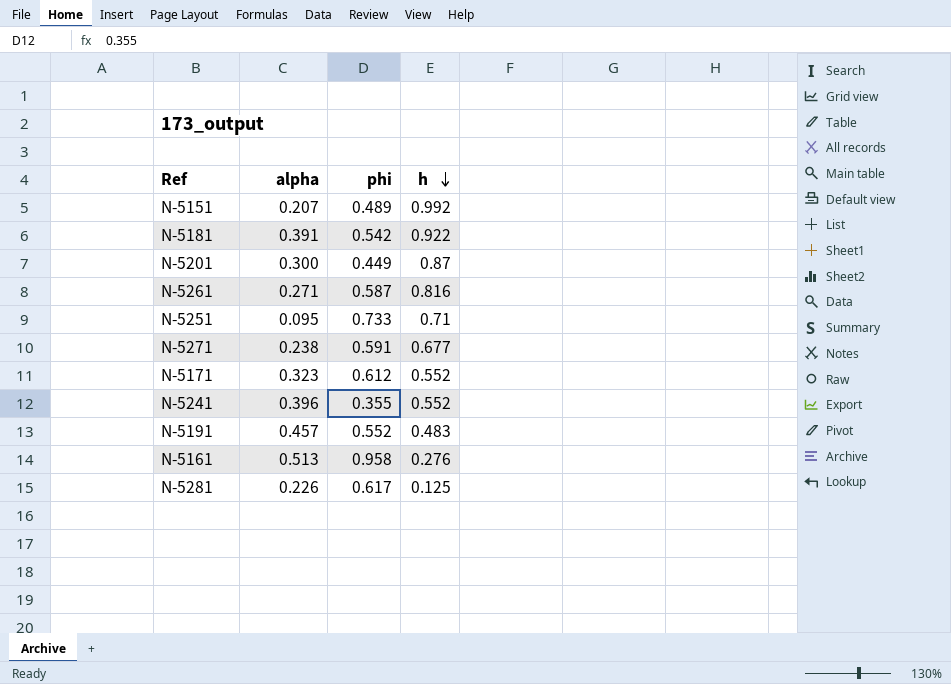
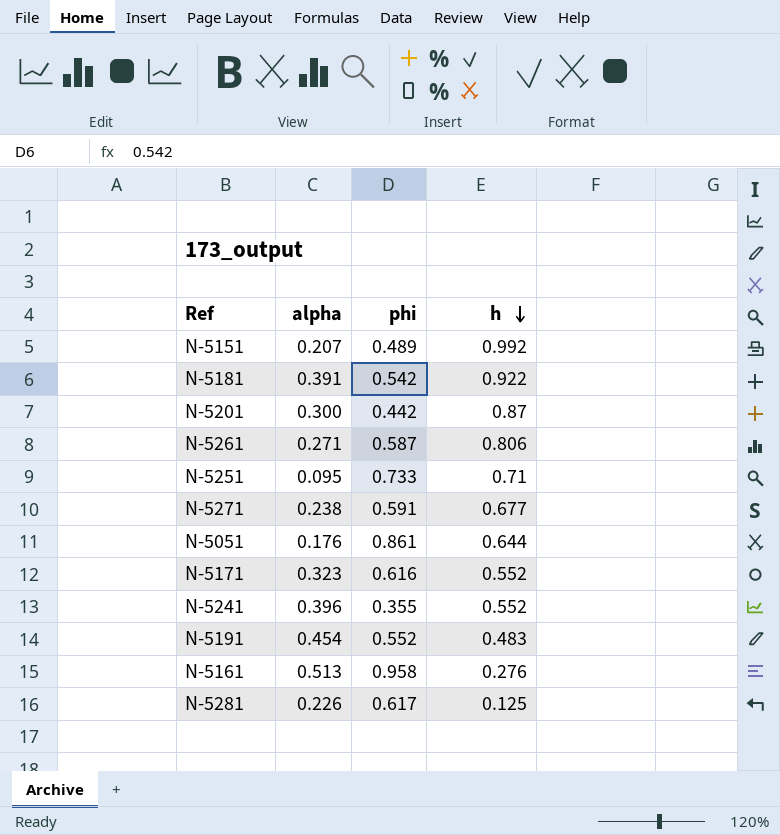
N-5201 | phi: 0.449 -> 0.442
N-5261 | h: 0.816 -> 0.806
row N-5051: none -> 0.176 | 0.861 | 0.644
N-5171 | phi: 0.612 -> 0.616
N-5191 | alpha: 0.457 -> 0.454

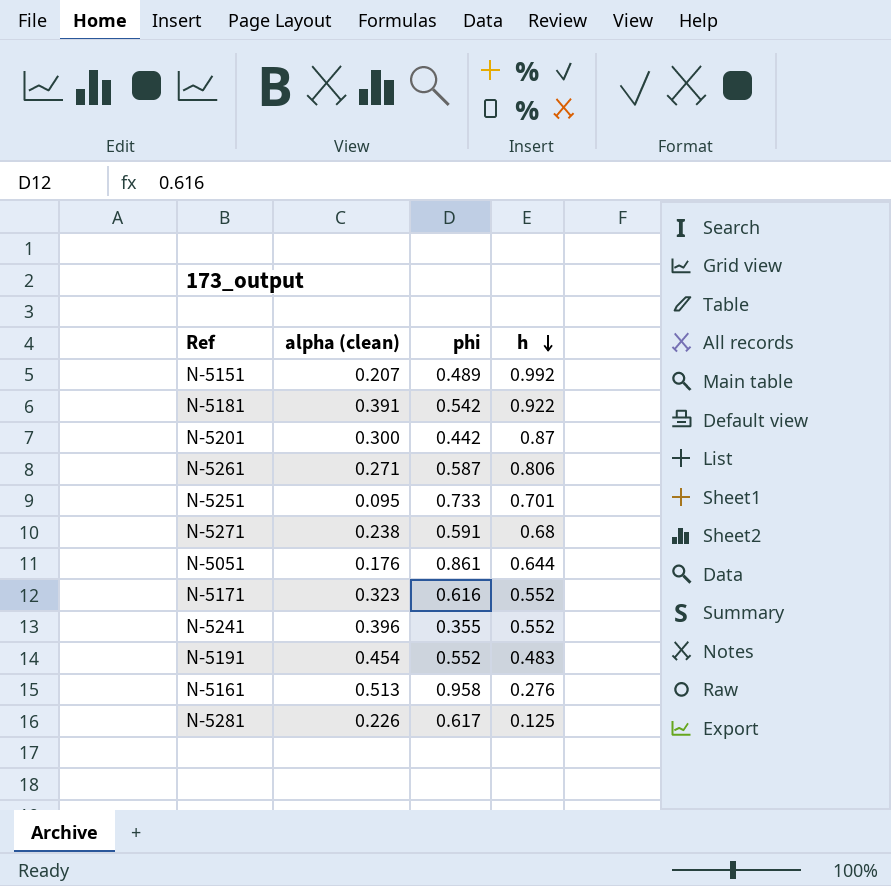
column name: alpha -> alpha (clean)
N-5251 | h: 0.71 -> 0.701
N-5271 | h: 0.677 -> 0.68

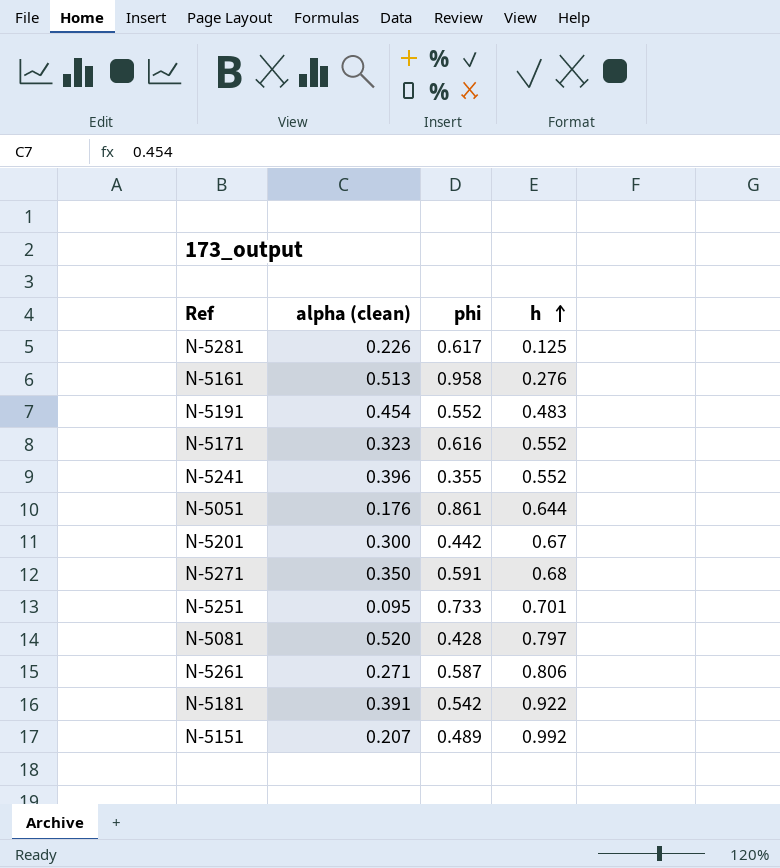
row order: h descending -> h ascending
N-5201 | h: 0.87 -> 0.67
N-5271 | alpha (clean): 0.238 -> 0.350
row N-5081: none -> 0.520 | 0.428 | 0.797

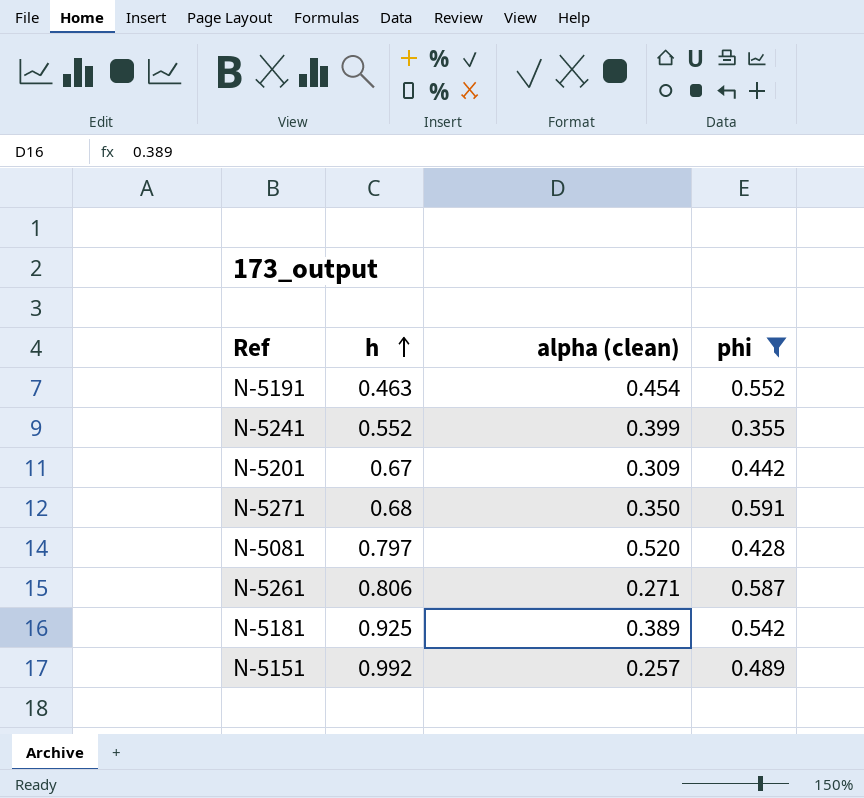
filter: none -> phi <= 0.591
column h | position: 4 -> 2
N-5191 | h: 0.483 -> 0.463
N-5241 | alpha (clean): 0.396 -> 0.399
N-5201 | alpha (clean): 0.300 -> 0.309
N-5181 | h: 0.922 -> 0.925
N-5181 | alpha (clean): 0.391 -> 0.389
N-5151 | alpha (clean): 0.207 -> 0.257

